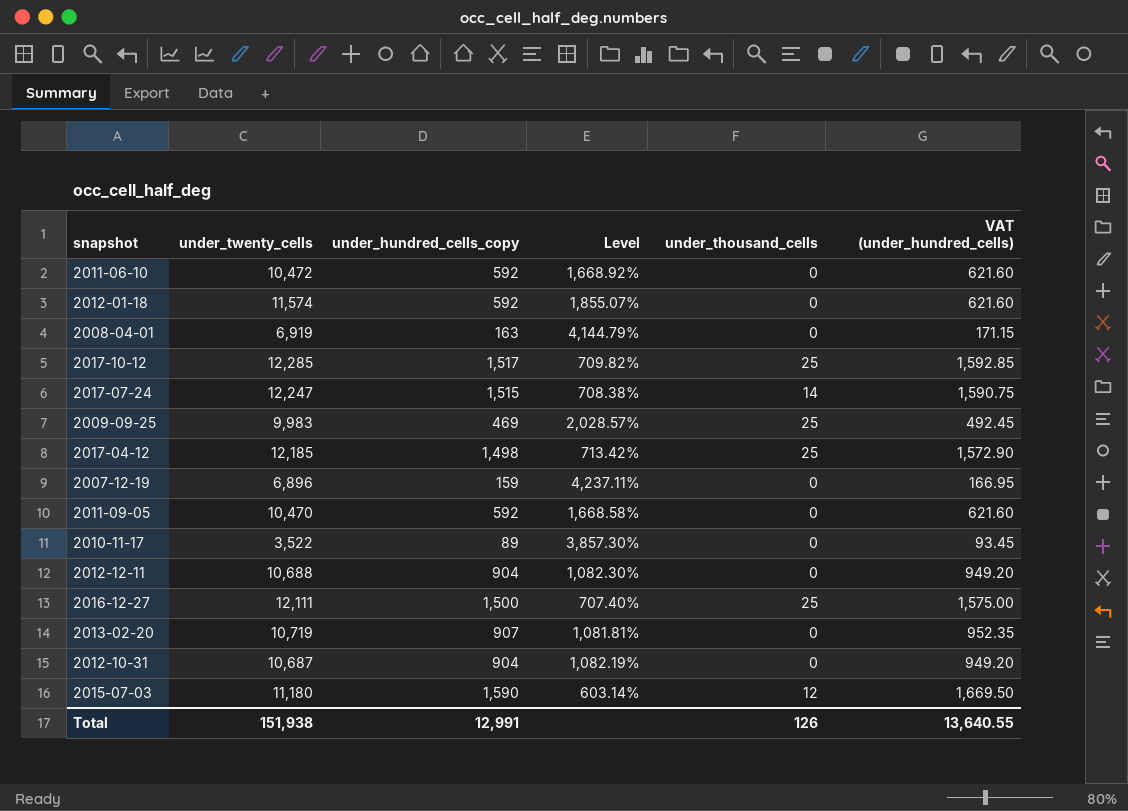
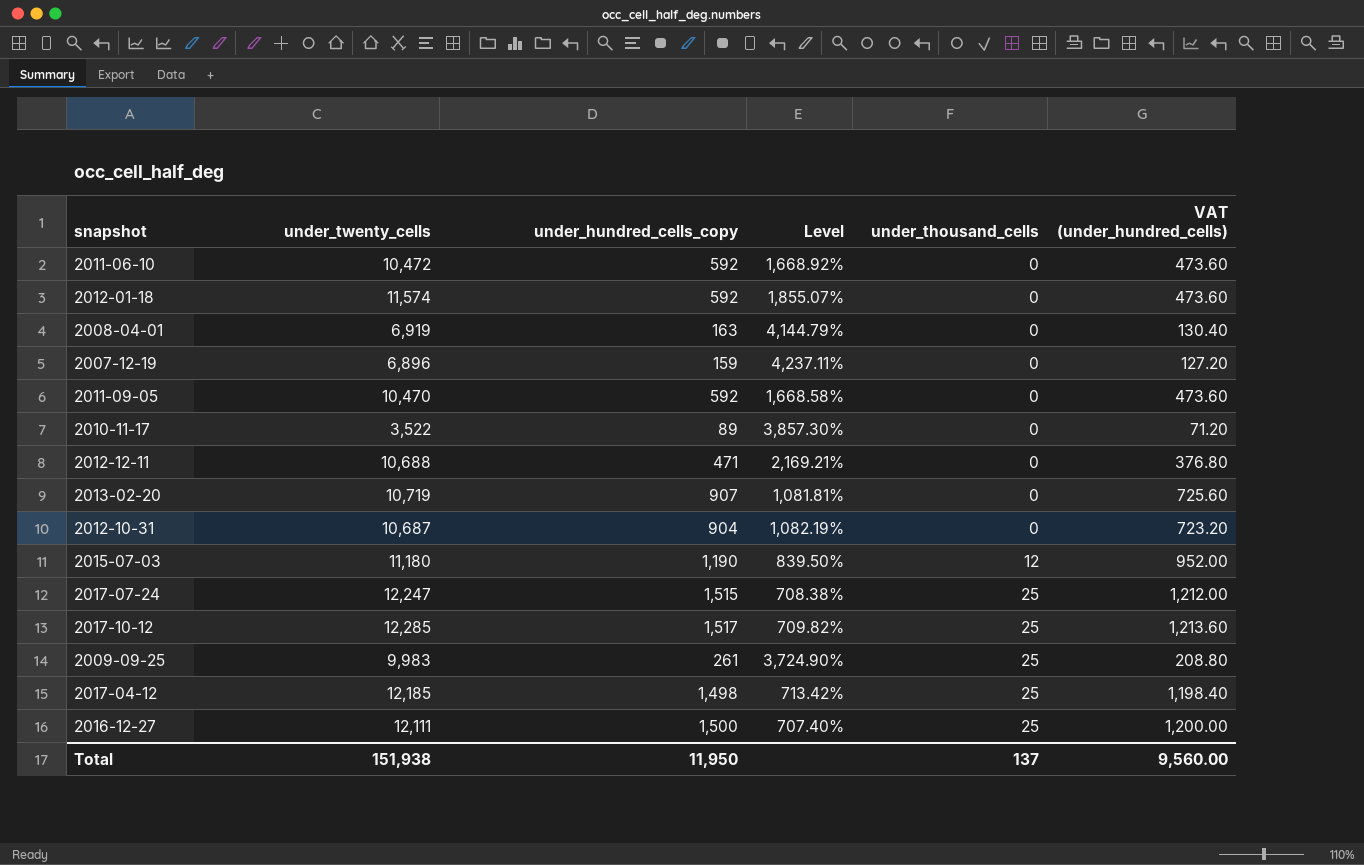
row order: none -> under_thousand_cells ascending
column VAT (under_hundred_cells) | formula: [under_hundred_cells_copy] * 1.05 -> [under_hundred_cells_copy] * 0.8
2012-12-11 | under_hundred_cells_copy: 904 -> 471
2012-12-11 | Level: 1,082.30% -> 2,169.21%
2015-07-03 | under_hundred_cells_copy: 1,590 -> 1,190
2015-07-03 | Level: 603.14% -> 839.50%
2017-07-24 | under_thousand_cells: 14 -> 25
2009-09-25 | under_hundred_cells_copy: 469 -> 261
2009-09-25 | Level: 2,028.57% -> 3,724.90%
Total | under_hundred_cells_copy: 12,991 -> 11,950
Total | under_thousand_cells: 126 -> 137
Total | VAT (under_hundred_cells): 13,640.55 -> 9,560.00

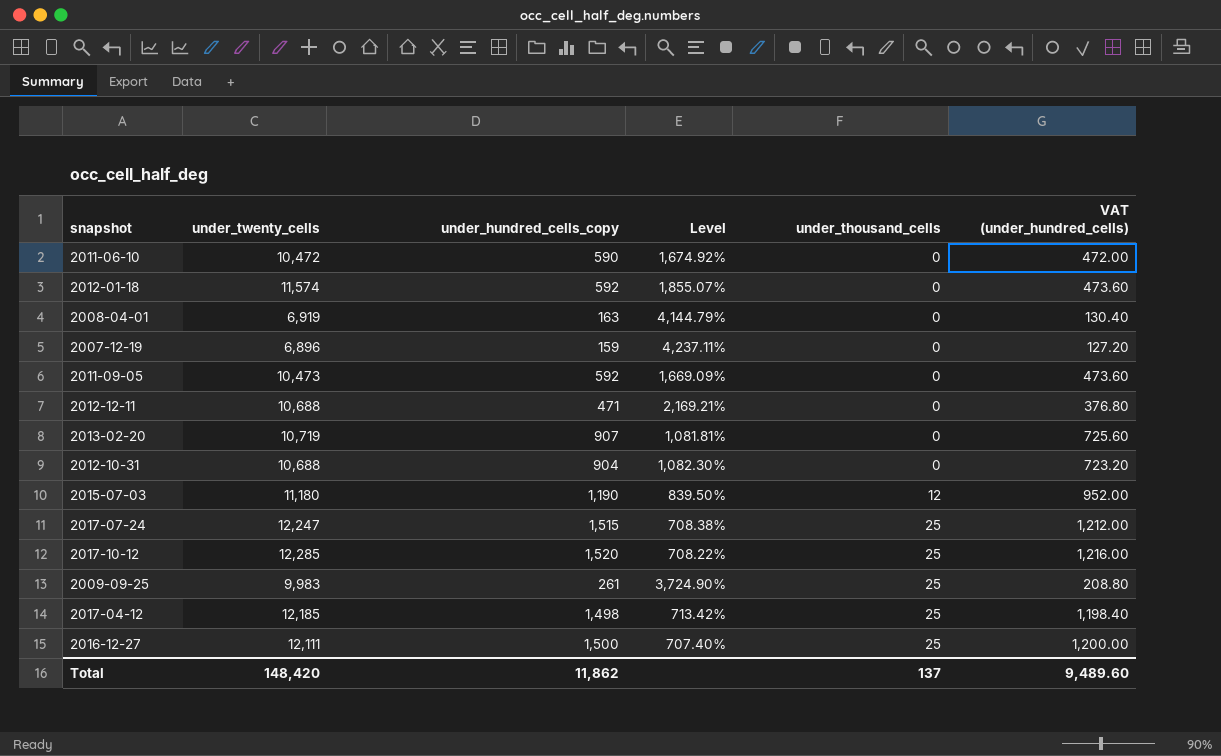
row 2010-11-17: 3,522 | 89 | 3,857.30% | 0 | 71.20 -> none
2011-06-10 | under_hundred_cells_copy: 592 -> 590
2011-06-10 | Level: 1,668.92% -> 1,674.92%
2011-06-10 | VAT (under_hundred_cells): 473.60 -> 472.00
2011-09-05 | under_twenty_cells: 10,470 -> 10,473
2011-09-05 | Level: 1,668.58% -> 1,669.09%
2012-10-31 | under_twenty_cells: 10,687 -> 10,688
2012-10-31 | Level: 1,082.19% -> 1,082.30%
2017-10-12 | under_hundred_cells_copy: 1,517 -> 1,520
2017-10-12 | Level: 709.82% -> 708.22%
2017-10-12 | VAT (under_hundred_cells): 1,213.60 -> 1,216.00
Total | under_twenty_cells: 151,938 -> 148,420
Total | under_hundred_cells_copy: 11,950 -> 11,862
Total | VAT (under_hundred_cells): 9,560.00 -> 9,489.60

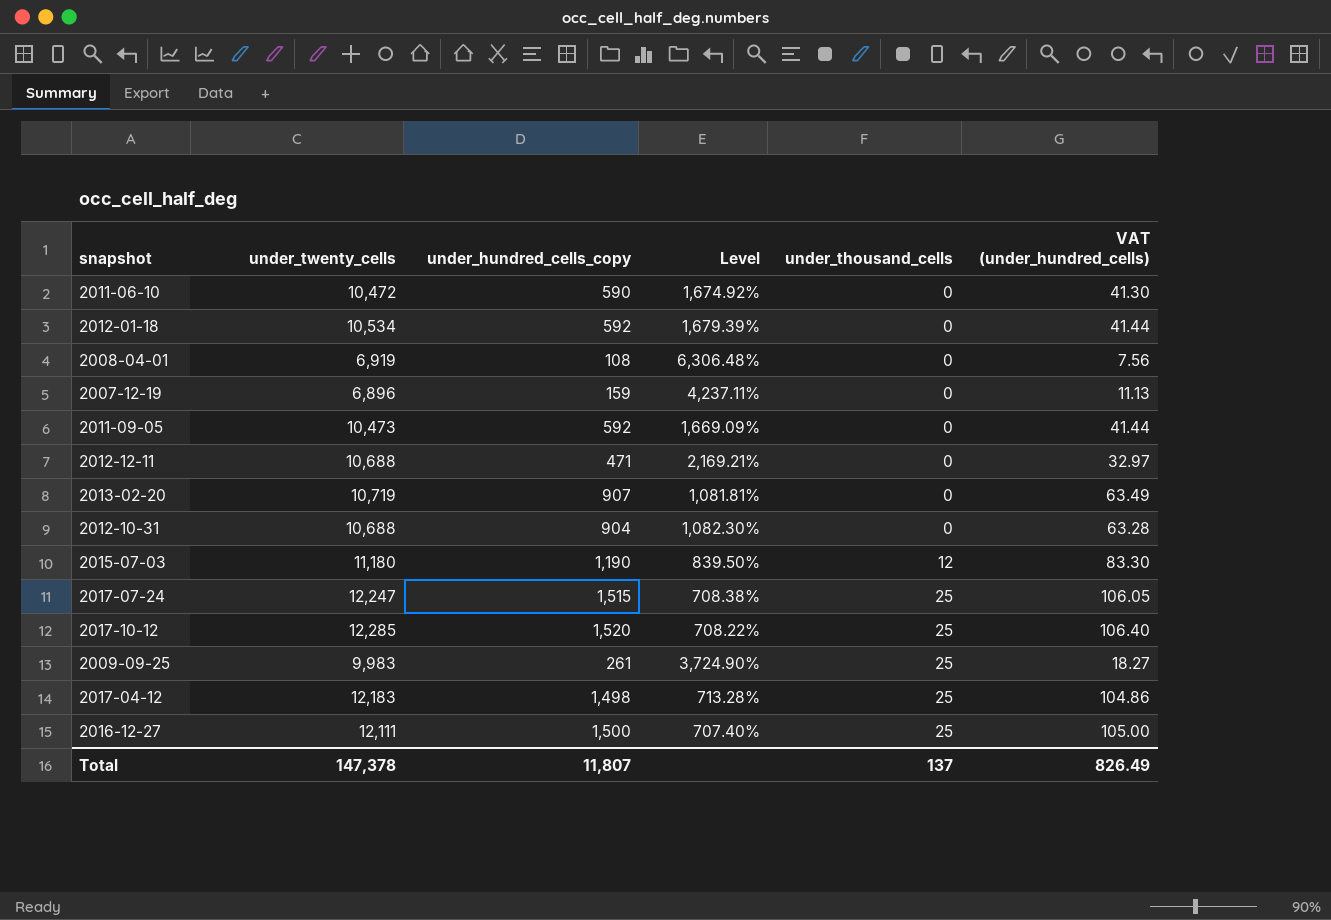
column VAT (under_hundred_cells) | formula: [under_hundred_cells_copy] * 0.8 -> [under_hundred_cells_copy] * 0.07
2012-01-18 | under_twenty_cells: 11,574 -> 10,534
2012-01-18 | Level: 1,855.07% -> 1,679.39%
2008-04-01 | under_hundred_cells_copy: 163 -> 108
2008-04-01 | Level: 4,144.79% -> 6,306.48%
2017-04-12 | under_twenty_cells: 12,185 -> 12,183
2017-04-12 | Level: 713.42% -> 713.28%
Total | under_twenty_cells: 148,420 -> 147,378
Total | under_hundred_cells_copy: 11,862 -> 11,807
Total | VAT (under_hundred_cells): 9,489.60 -> 826.49

